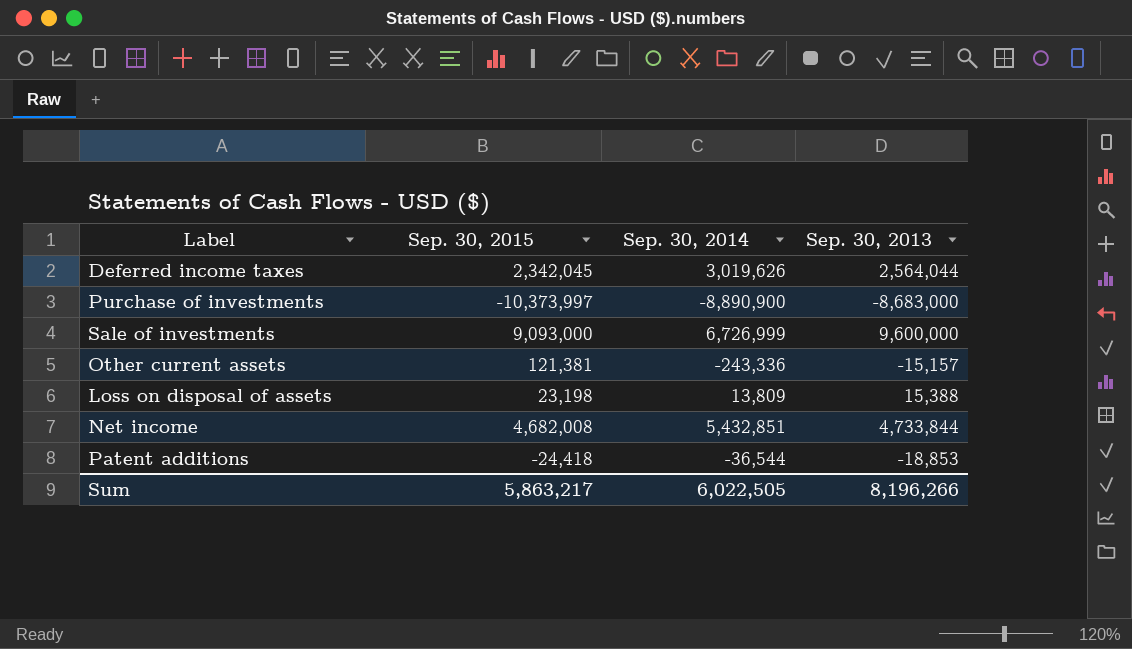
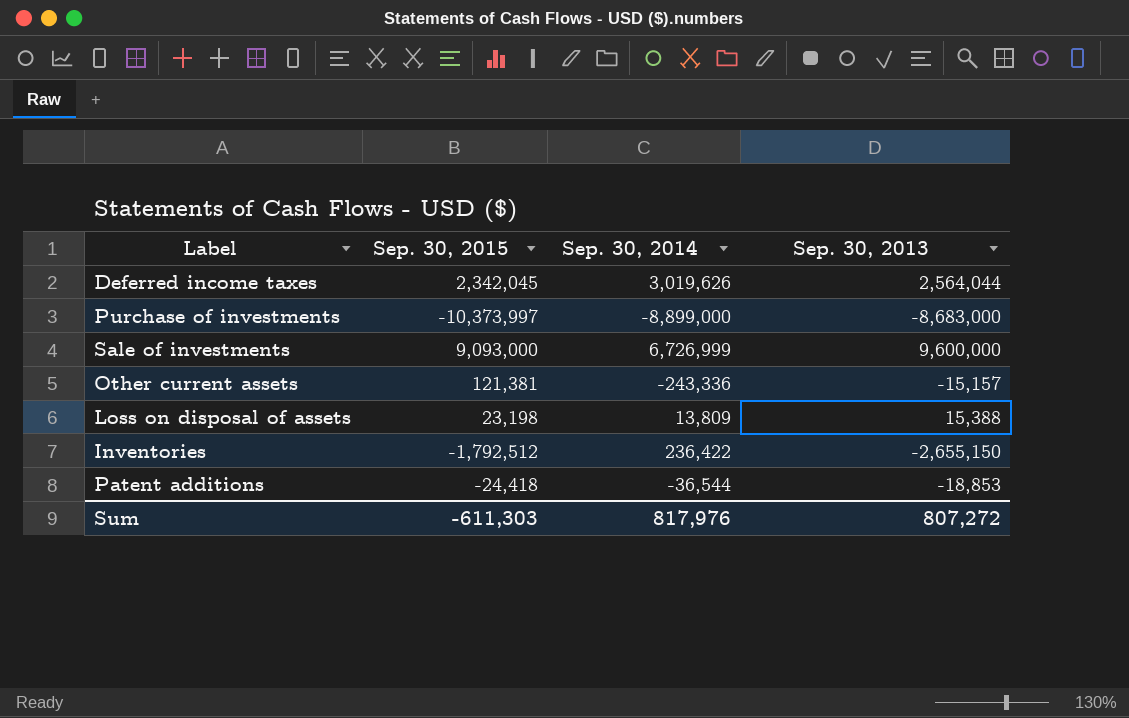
row Net income: 4,682,008 | 5,432,851 | 4,733,844 -> none
Purchase of investments | Sep. 30, 2014: -8,890,900 -> -8,899,000
row Inventories: none -> -1,792,512 | 236,422 | -2,655,150
Sum | Sep. 30, 2015: 5,863,217 -> -611,303
Sum | Sep. 30, 2014: 6,022,505 -> 817,976
Sum | Sep. 30, 2013: 8,196,266 -> 807,272

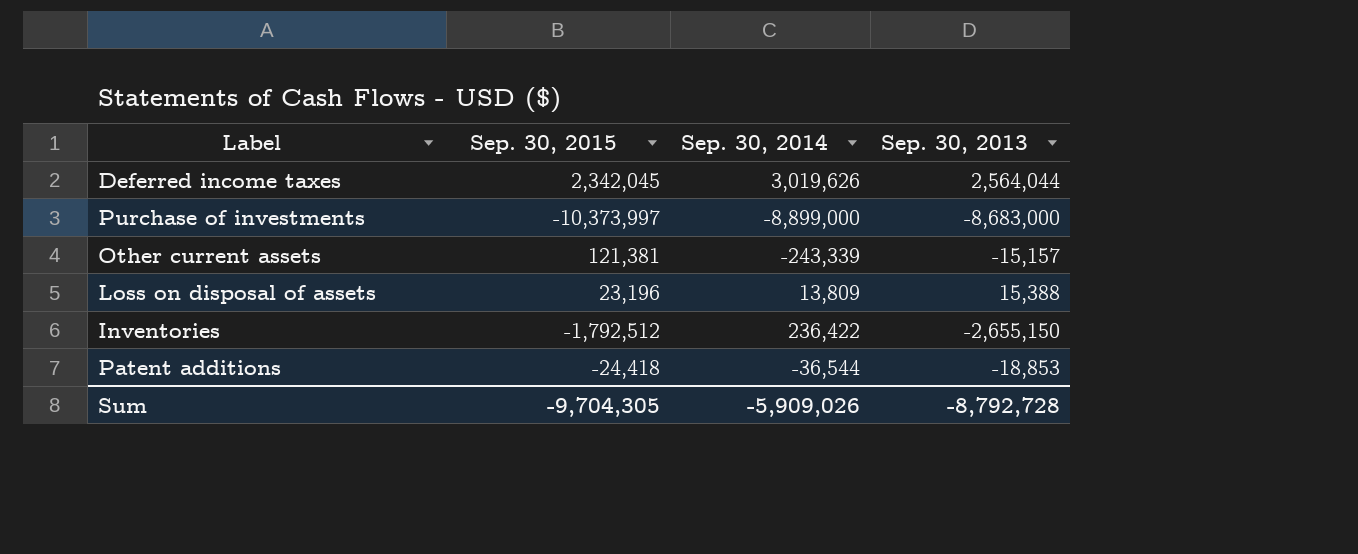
row Sale of investments: 9,093,000 | 6,726,999 | 9,600,000 -> none
Other current assets | Sep. 30, 2014: -243,336 -> -243,339
Loss on disposal of assets | Sep. 30, 2015: 23,198 -> 23,196
Sum | Sep. 30, 2015: -611,303 -> -9,704,305
Sum | Sep. 30, 2014: 817,976 -> -5,909,026
Sum | Sep. 30, 2013: 807,272 -> -8,792,728

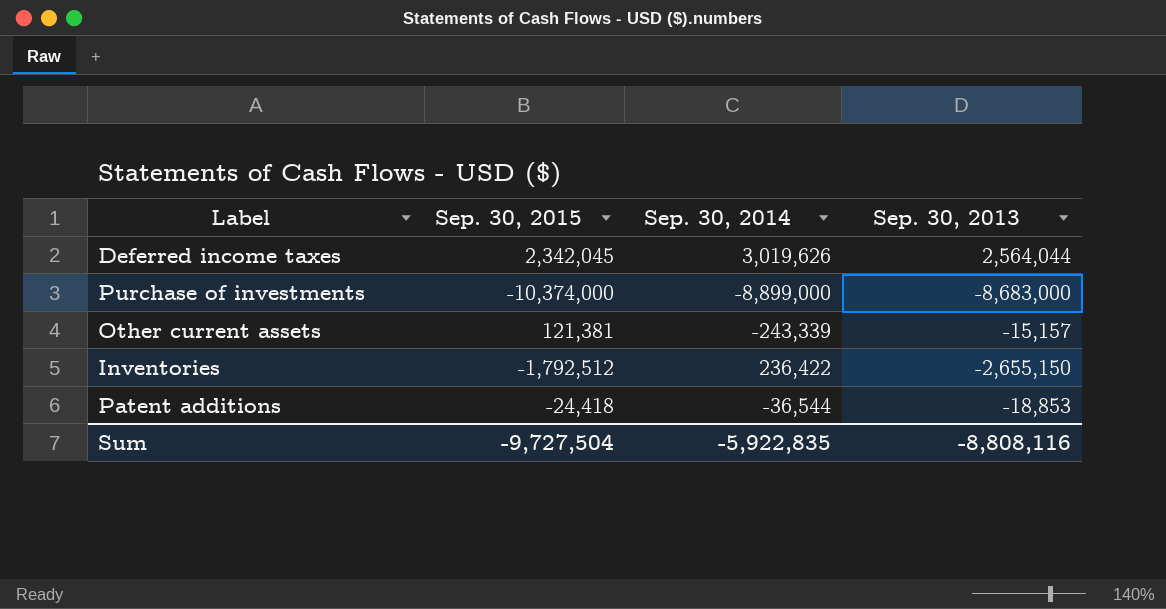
row Loss on disposal of assets: 23,196 | 13,809 | 15,388 -> none
Purchase of investments | Sep. 30, 2015: -10,373,997 -> -10,374,000
Sum | Sep. 30, 2015: -9,704,305 -> -9,727,504
Sum | Sep. 30, 2014: -5,909,026 -> -5,922,835
Sum | Sep. 30, 2013: -8,792,728 -> -8,808,116

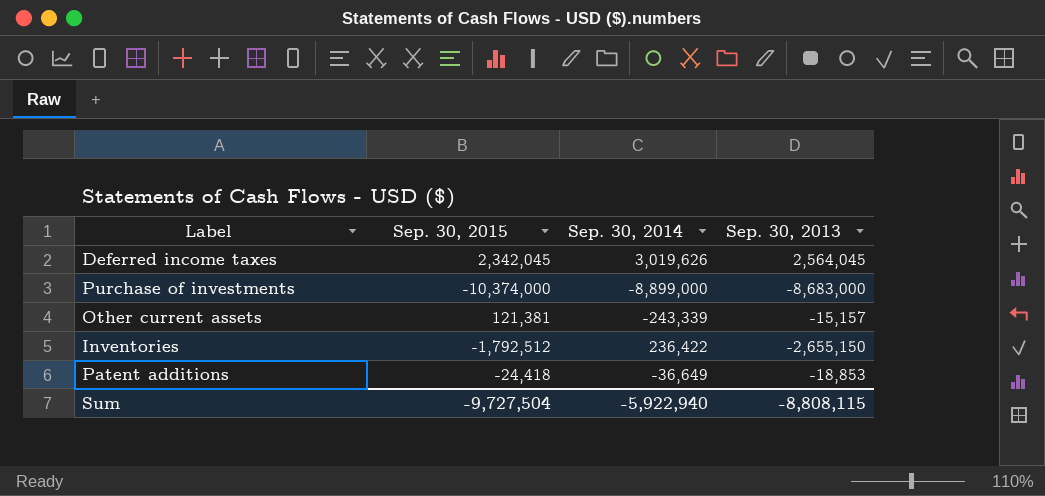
Deferred income taxes | Sep. 30, 2013: 2,564,044 -> 2,564,045
Patent additions | Sep. 30, 2014: -36,544 -> -36,649
Sum | Sep. 30, 2014: -5,922,835 -> -5,922,940
Sum | Sep. 30, 2013: -8,808,116 -> -8,808,115

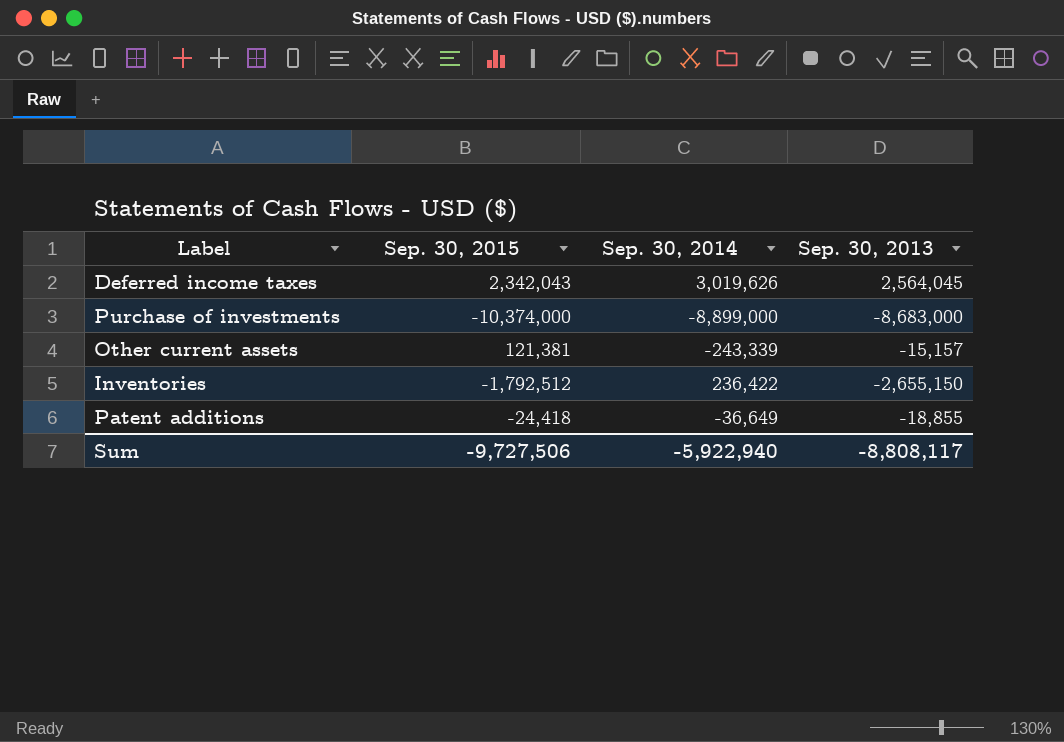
Deferred income taxes | Sep. 30, 2015: 2,342,045 -> 2,342,043
Patent additions | Sep. 30, 2013: -18,853 -> -18,855
Sum | Sep. 30, 2015: -9,727,504 -> -9,727,506
Sum | Sep. 30, 2013: -8,808,115 -> -8,808,117

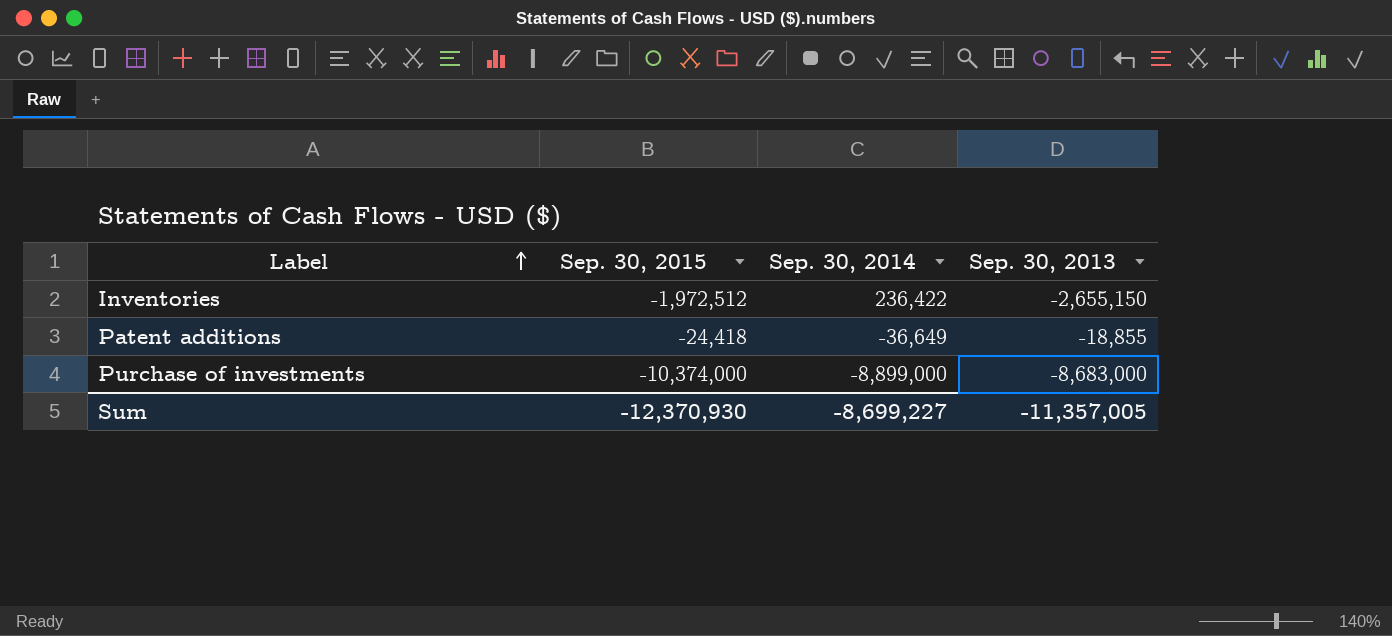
row order: none -> Label ascending
row Deferred income taxes: 2,342,043 | 3,019,626 | 2,564,045 -> none
row Other current assets: 121,381 | -243,339 | -15,157 -> none
Inventories | Sep. 30, 2015: -1,792,512 -> -1,972,512
Sum | Sep. 30, 2015: -9,727,506 -> -12,370,930
Sum | Sep. 30, 2014: -5,922,940 -> -8,699,227
Sum | Sep. 30, 2013: -8,808,117 -> -11,357,005

